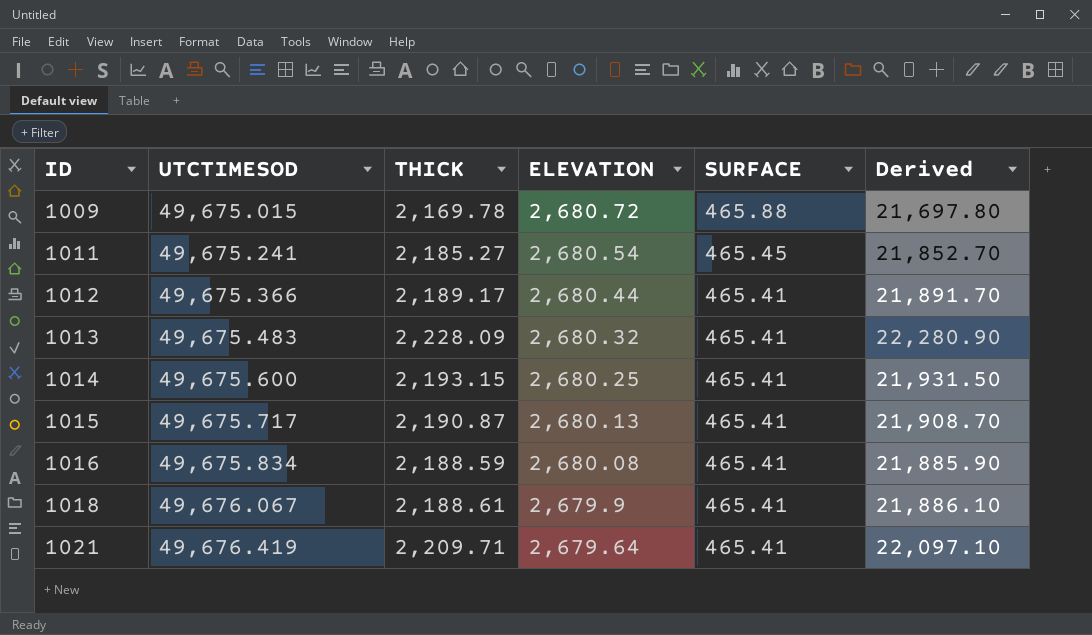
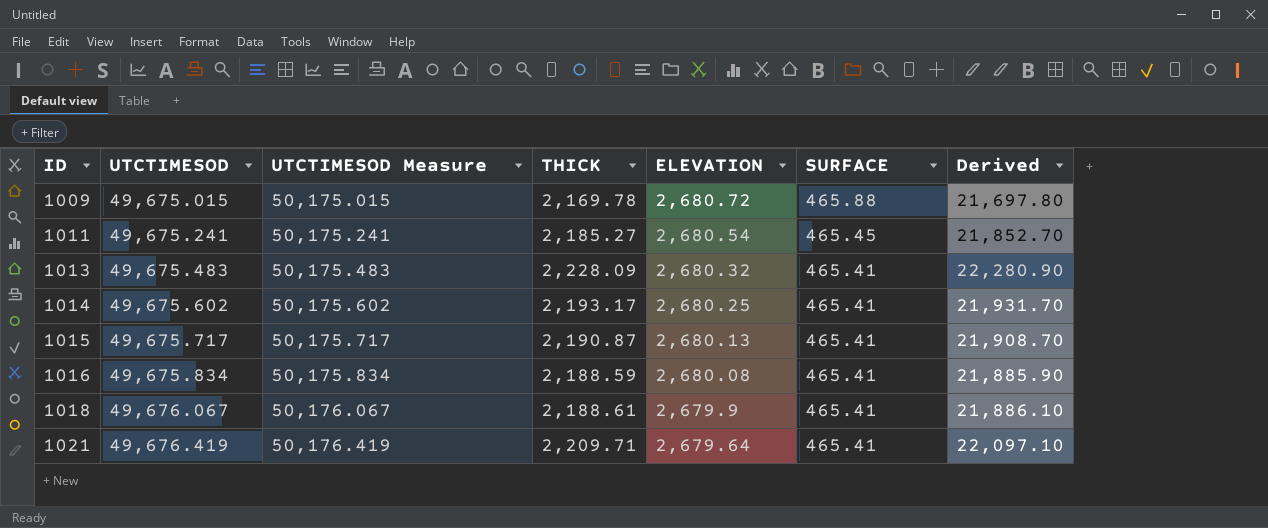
column UTCTIMESOD Measure | formula: none -> [UTCTIMESOD] + 500
row 1012: 49,675.366 | 2,189.17 | 2,680.44 | 465.41 | 21,891.70 -> none
1014 | UTCTIMESOD: 49,675.600 -> 49,675.602
1014 | THICK: 2,193.15 -> 2,193.17
1014 | Derived: 21,931.50 -> 21,931.70

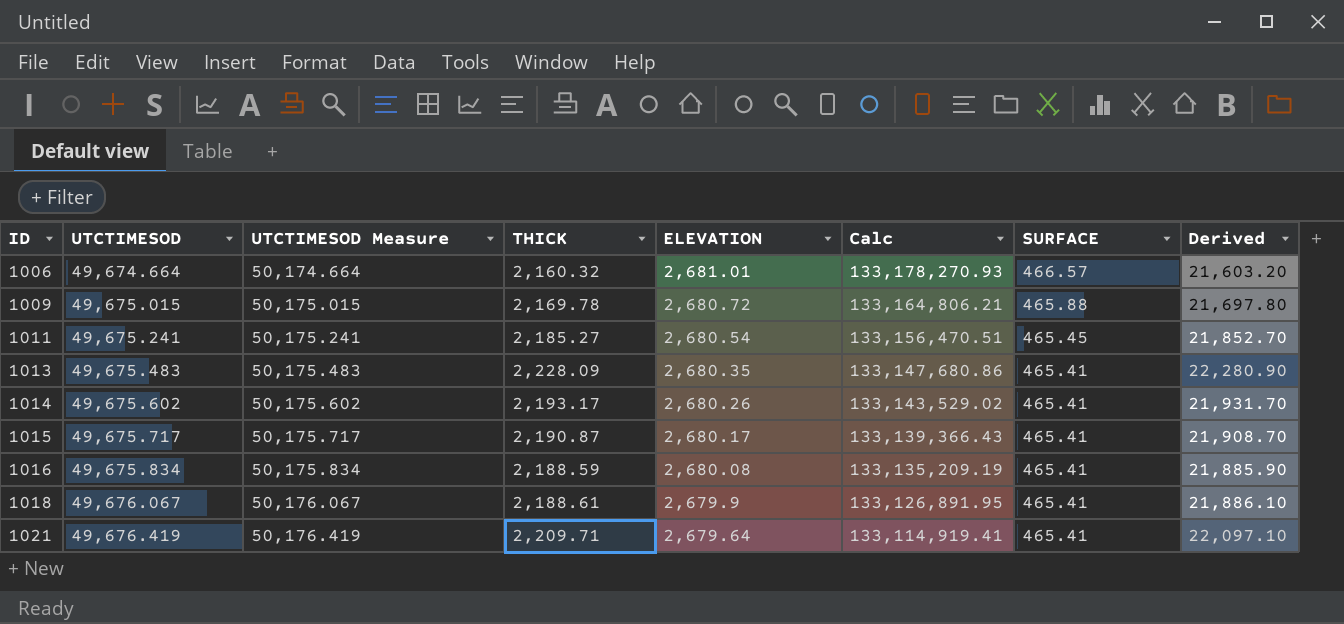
column Calc | formula: none -> [UTCTIMESOD] * [ELEVATION]
row 1006: none -> 49,674.664 | 50,174.664 | 2,160.32 | 2,681.01 | 133,178,270.93 | 466.57 | 21,603.20
1013 | ELEVATION: 2,680.32 -> 2,680.35
1014 | ELEVATION: 2,680.25 -> 2,680.26
1015 | ELEVATION: 2,680.13 -> 2,680.17

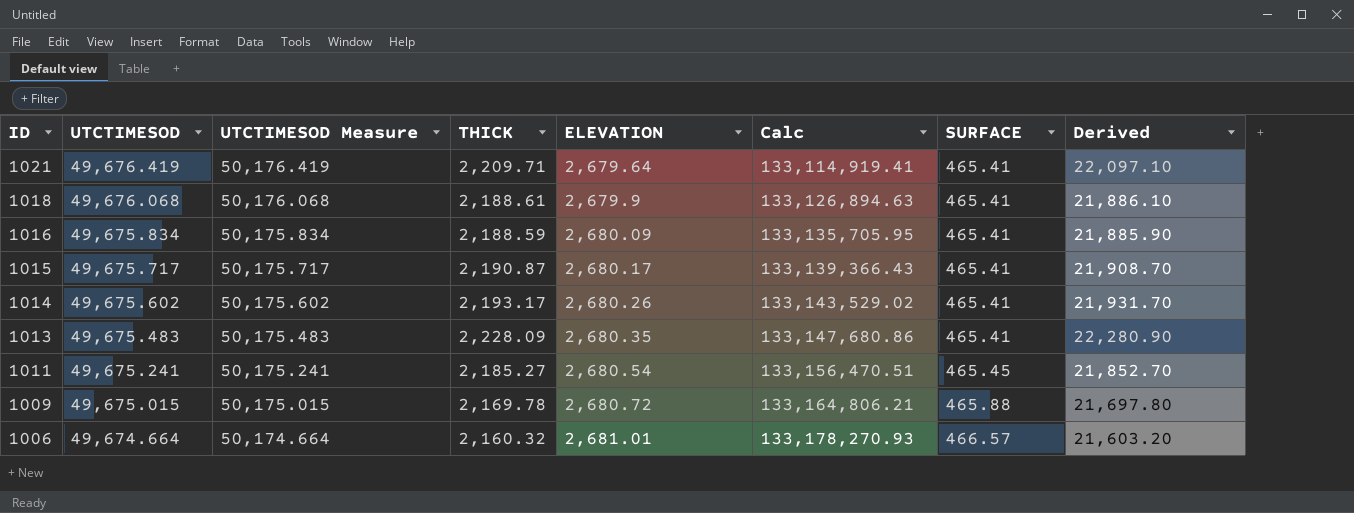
row order: ID ascending -> ID descending
1018 | UTCTIMESOD: 49,676.067 -> 49,676.068
1018 | UTCTIMESOD Measure: 50,176.067 -> 50,176.068
1018 | Calc: 133,126,891.95 -> 133,126,894.63
1016 | ELEVATION: 2,680.08 -> 2,680.09
1016 | Calc: 133,135,209.19 -> 133,135,705.95

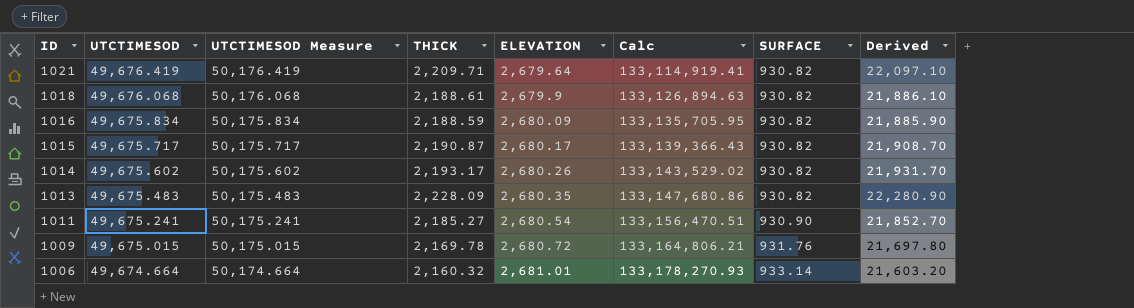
1021 | SURFACE: 465.41 -> 930.82
1018 | SURFACE: 465.41 -> 930.82
1016 | SURFACE: 465.41 -> 930.82
1015 | SURFACE: 465.41 -> 930.82
1014 | SURFACE: 465.41 -> 930.82
1013 | SURFACE: 465.41 -> 930.82
1011 | SURFACE: 465.45 -> 930.90
1009 | SURFACE: 465.88 -> 931.76
1006 | SURFACE: 466.57 -> 933.14

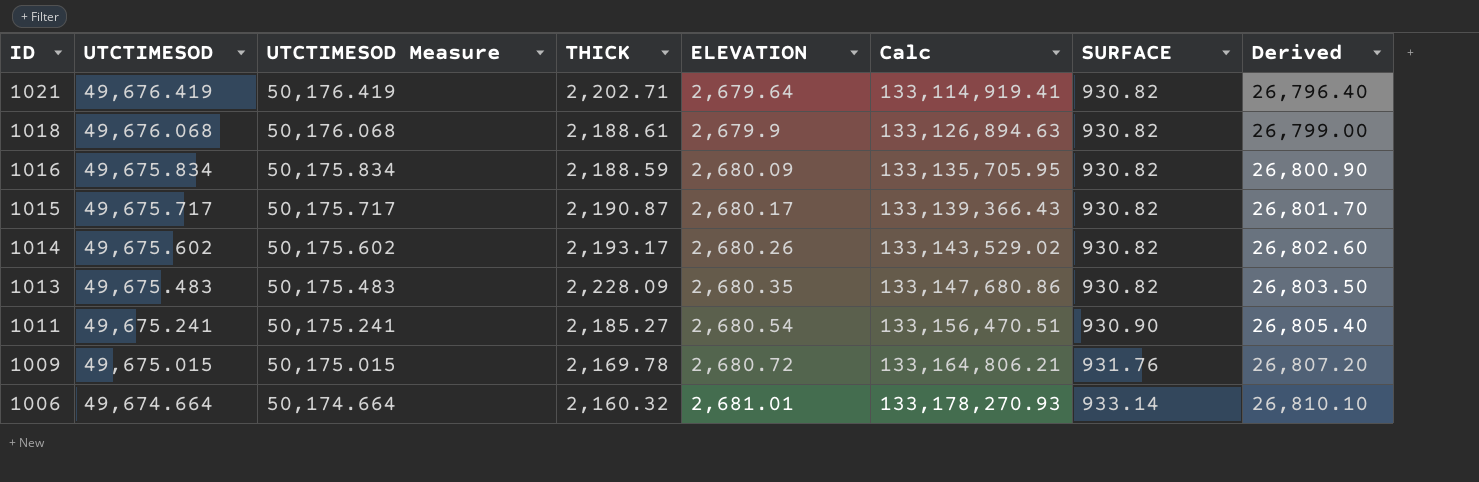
column Derived | formula: [THICK] * 10 -> [ELEVATION] * 10
1021 | THICK: 2,209.71 -> 2,202.71

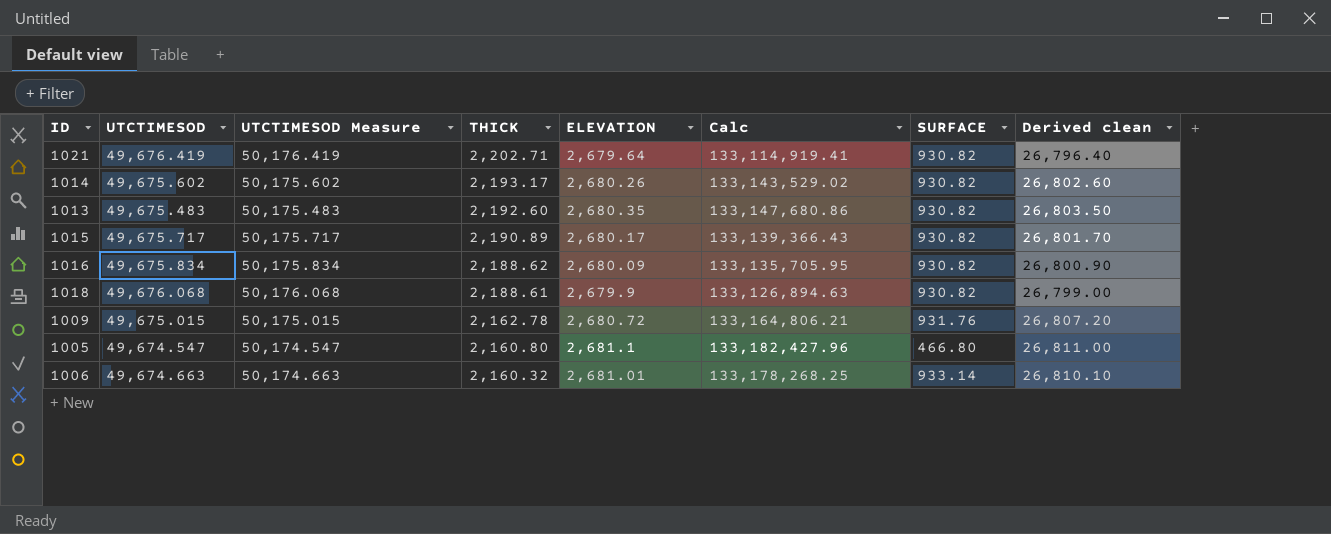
row order: ID descending -> THICK descending
column name: Derived -> Derived clean
row 1011: 49,675.241 | 50,175.241 | 2,185.27 | 2,680.54 | 133,156,470.51 | 930.90 | 26,805.40 -> none
1013 | THICK: 2,228.09 -> 2,192.60
1015 | THICK: 2,190.87 -> 2,190.89
1016 | THICK: 2,188.59 -> 2,188.62
1009 | THICK: 2,169.78 -> 2,162.78
row 1005: none -> 49,674.547 | 50,174.547 | 2,160.80 | 2,681.1 | 133,182,427.96 | 466.80 | 26,811.00
1006 | UTCTIMESOD: 49,674.664 -> 49,674.663
1006 | UTCTIMESOD Measure: 50,174.664 -> 50,174.663
1006 | Calc: 133,178,270.93 -> 133,178,268.25

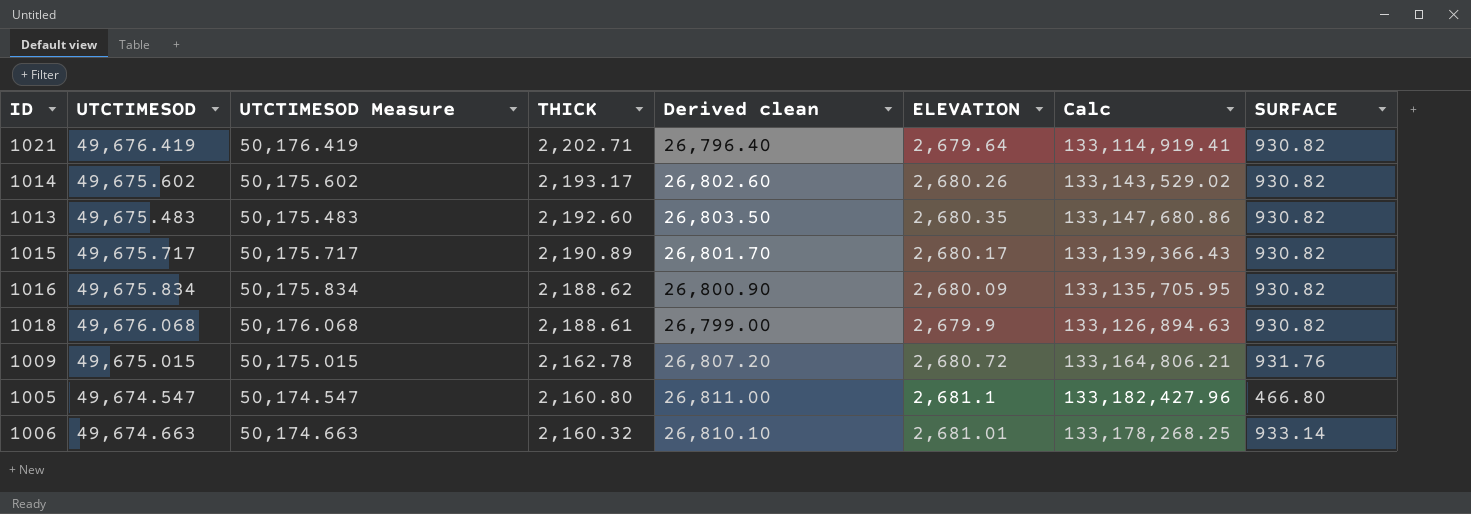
column Derived clean | position: 8 -> 5

